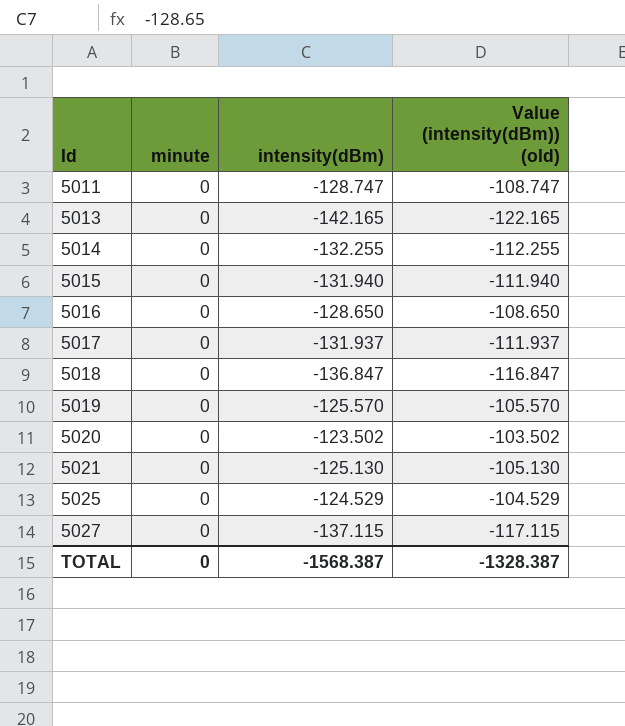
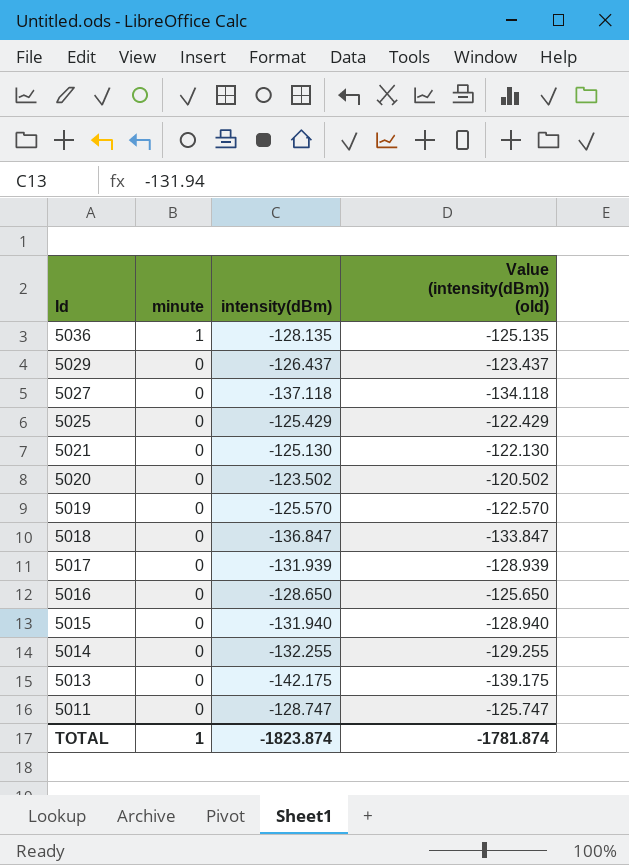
row order: Id ascending -> Id descending
column Value (intensity(dBm)) (old) | formula: [intensity(dBm)] + 20 -> [intensity(dBm)] + 3
row 5036: none -> 1 | -128.135 | -125.135
row 5029: none -> 0 | -126.437 | -123.437
5027 | intensity(dBm): -137.115 -> -137.118
5025 | intensity(dBm): -124.529 -> -125.429
5017 | intensity(dBm): -131.937 -> -131.939
5013 | intensity(dBm): -142.165 -> -142.175
TOTAL | minute: 0 -> 1
TOTAL | intensity(dBm): -1568.387 -> -1823.874
TOTAL | Value (intensity(dBm)) (old): -1328.387 -> -1781.874

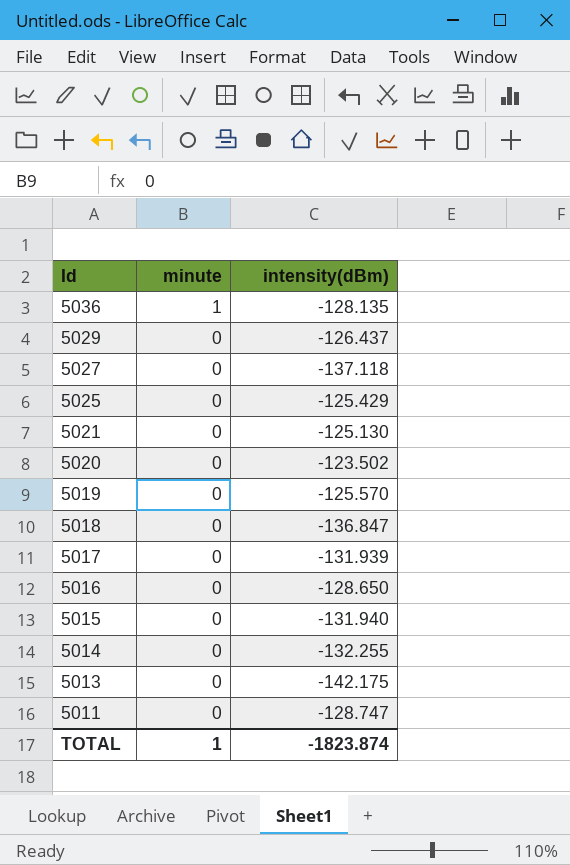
column Value (intensity(dBm)) (old) | formula: [intensity(dBm)] + 3 -> none

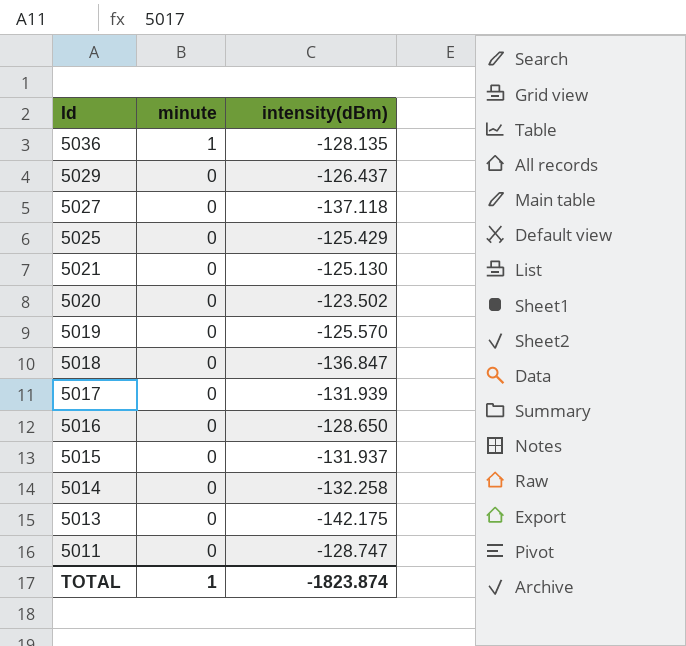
5015 | intensity(dBm): -131.940 -> -131.937
5014 | intensity(dBm): -132.255 -> -132.258

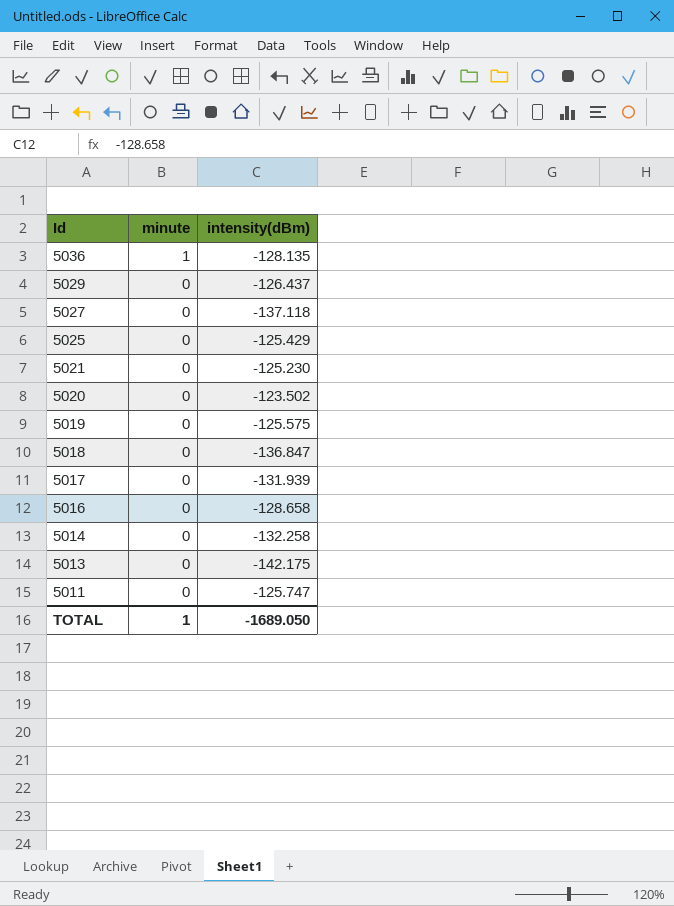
row 5015: 0 | -131.937 -> none
5021 | intensity(dBm): -125.130 -> -125.230
5019 | intensity(dBm): -125.570 -> -125.575
5016 | intensity(dBm): -128.650 -> -128.658
5011 | intensity(dBm): -128.747 -> -125.747
TOTAL | intensity(dBm): -1823.874 -> -1689.050

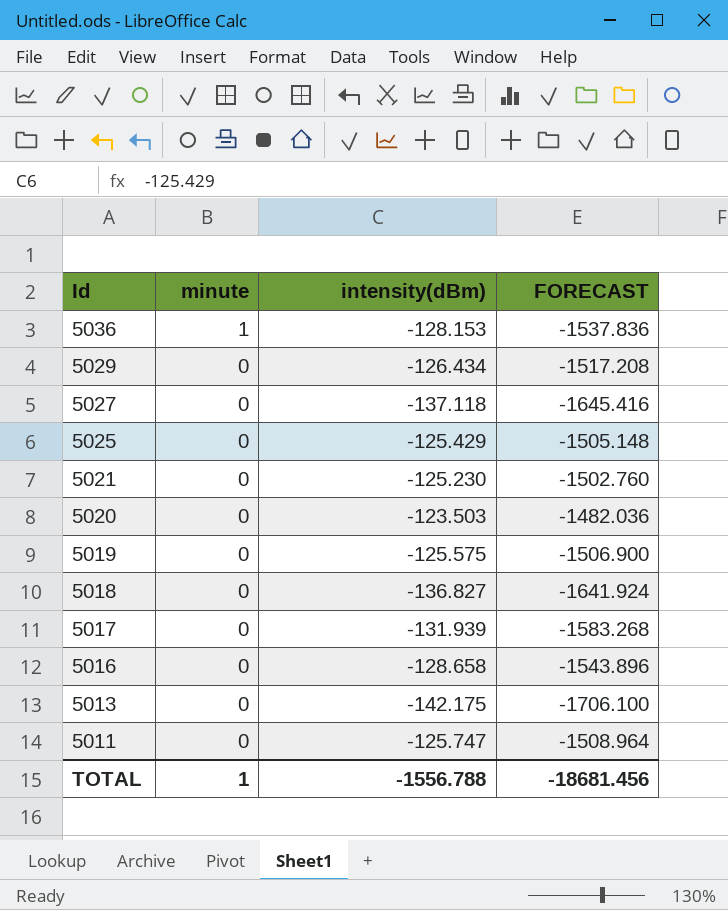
column FORECAST | formula: none -> [intensity(dBm)] * 12
row 5014: 0 | -132.258 -> none
5036 | intensity(dBm): -128.135 -> -128.153
5029 | intensity(dBm): -126.437 -> -126.434
5020 | intensity(dBm): -123.502 -> -123.503
5018 | intensity(dBm): -136.847 -> -136.827
TOTAL | intensity(dBm): -1689.050 -> -1556.788

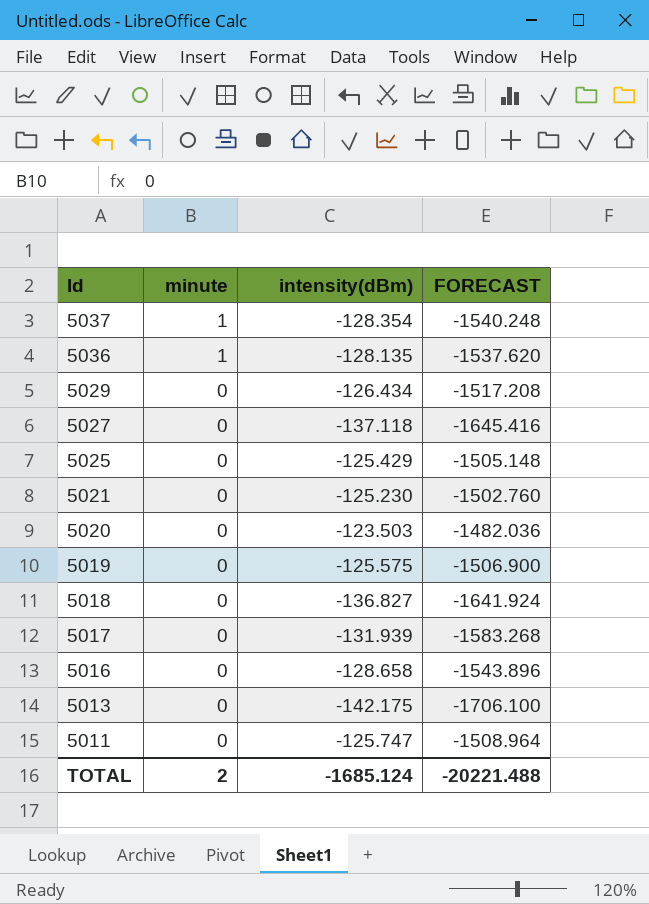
row 5037: none -> 1 | -128.354 | -1540.248
5036 | intensity(dBm): -128.153 -> -128.135
5036 | FORECAST: -1537.836 -> -1537.620
TOTAL | minute: 1 -> 2
TOTAL | intensity(dBm): -1556.788 -> -1685.124
TOTAL | FORECAST: -18681.456 -> -20221.488

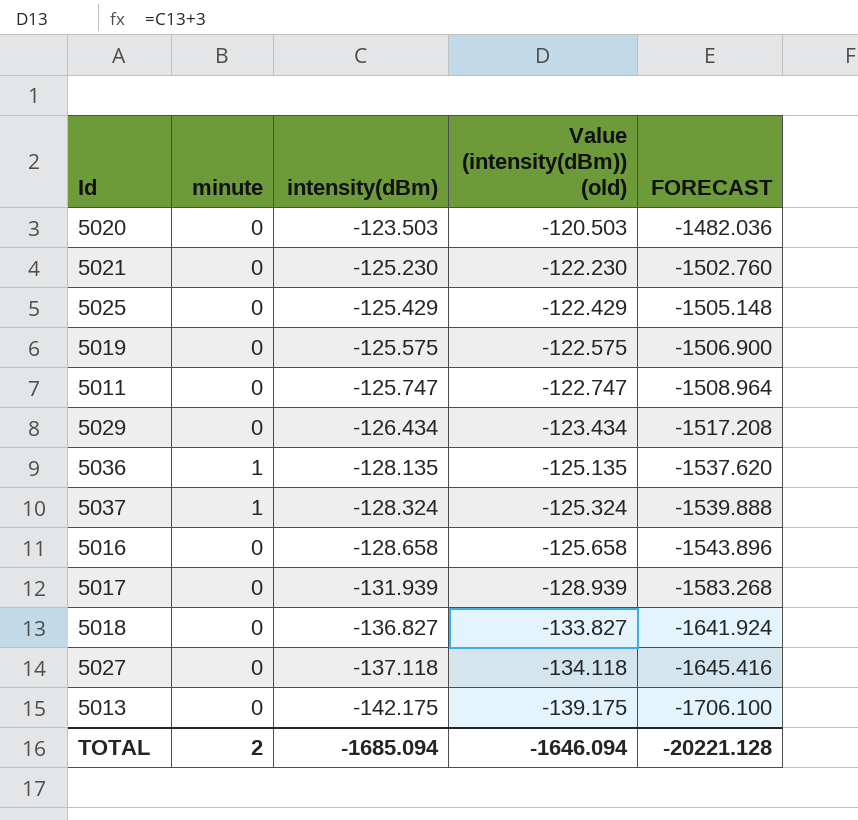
row order: Id descending -> intensity(dBm) descending
column Value (intensity(dBm)) (old) | formula: none -> [intensity(dBm)] + 3
5037 | intensity(dBm): -128.354 -> -128.324
5037 | FORECAST: -1540.248 -> -1539.888
TOTAL | intensity(dBm): -1685.124 -> -1685.094
TOTAL | FORECAST: -20221.488 -> -20221.128

